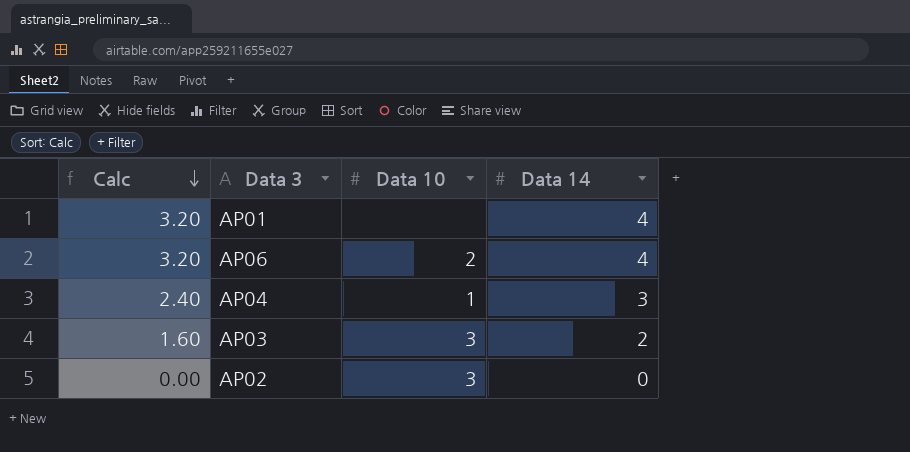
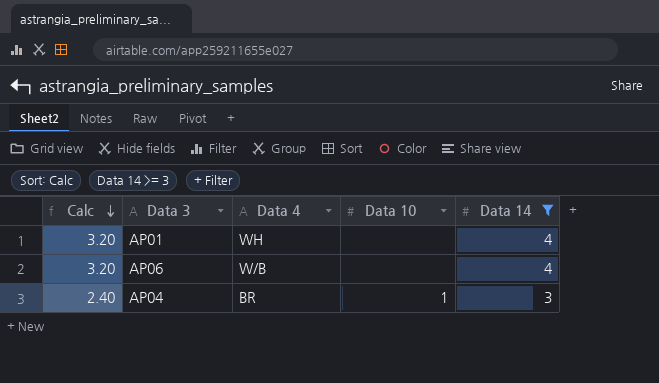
filter: none -> Data 14 >= 3
column Data 4 | position: none -> 3
AP06 | Data 10: 2 -> none

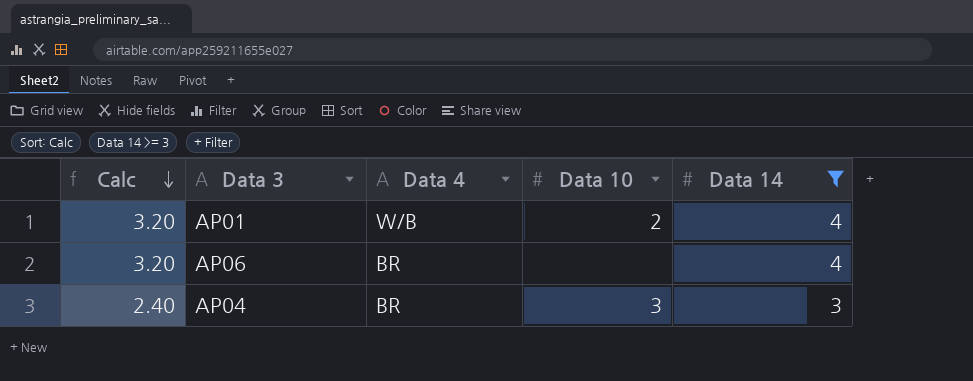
AP01 | Data 4: WH -> W/B
AP01 | Data 10: none -> 2
AP06 | Data 4: W/B -> BR
AP04 | Data 10: 1 -> 3

